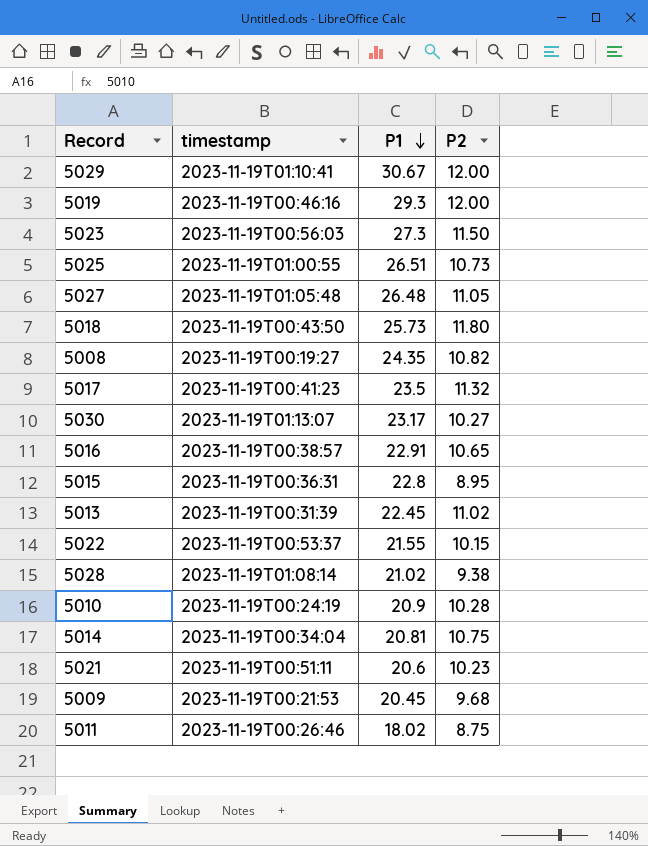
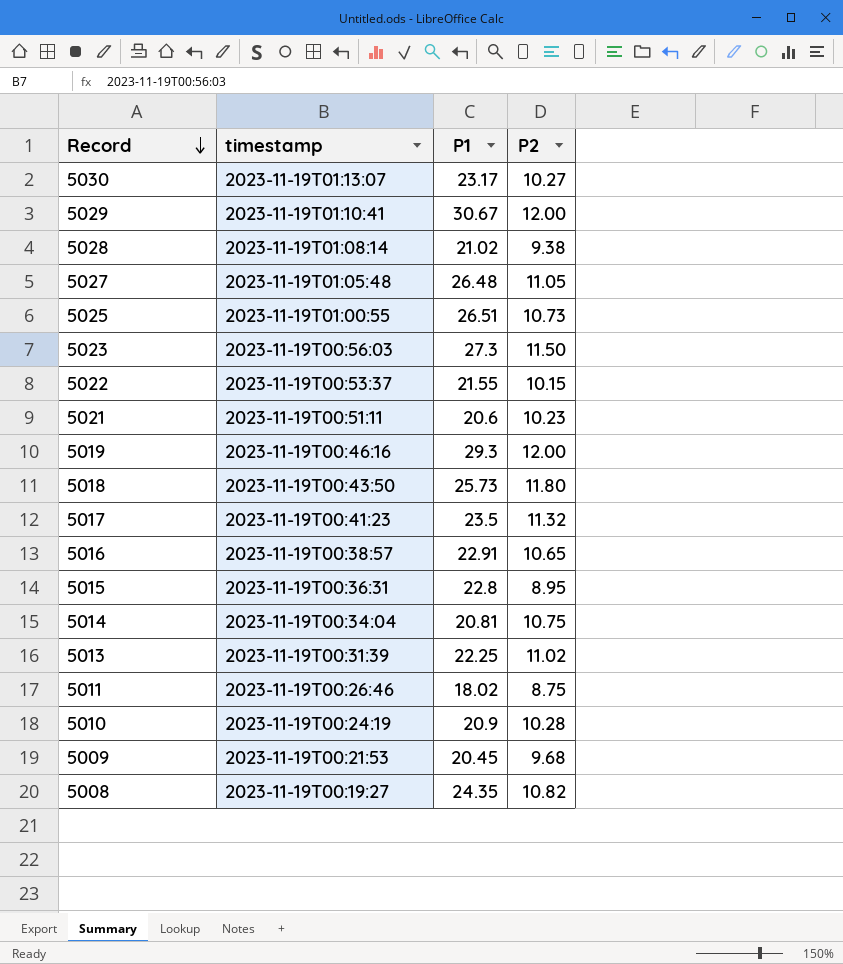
row order: P1 descending -> Record descending
5013 | P1: 22.45 -> 22.25

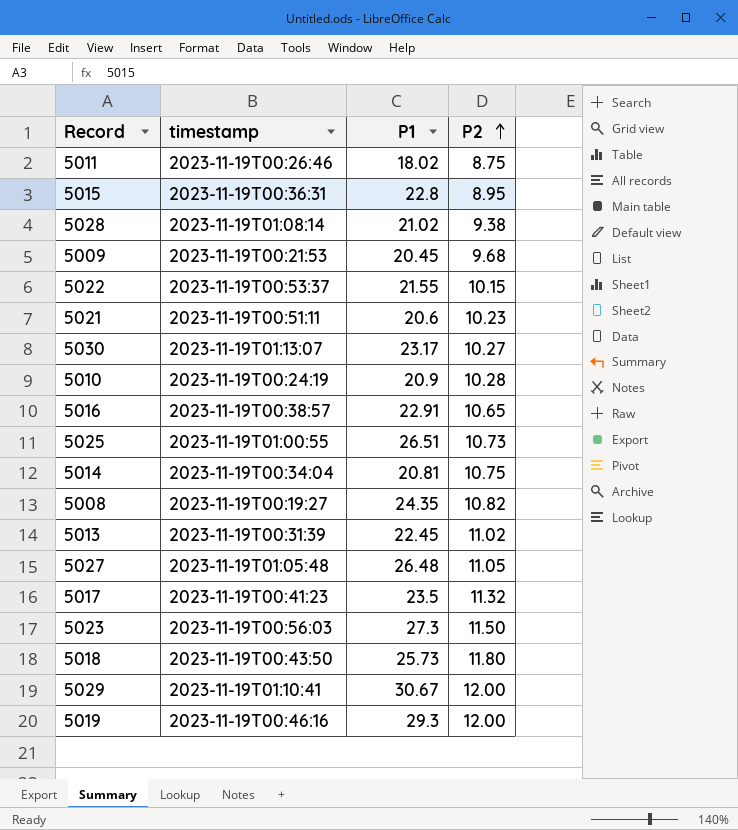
row order: Record descending -> P2 ascending
5013 | P1: 22.25 -> 22.45

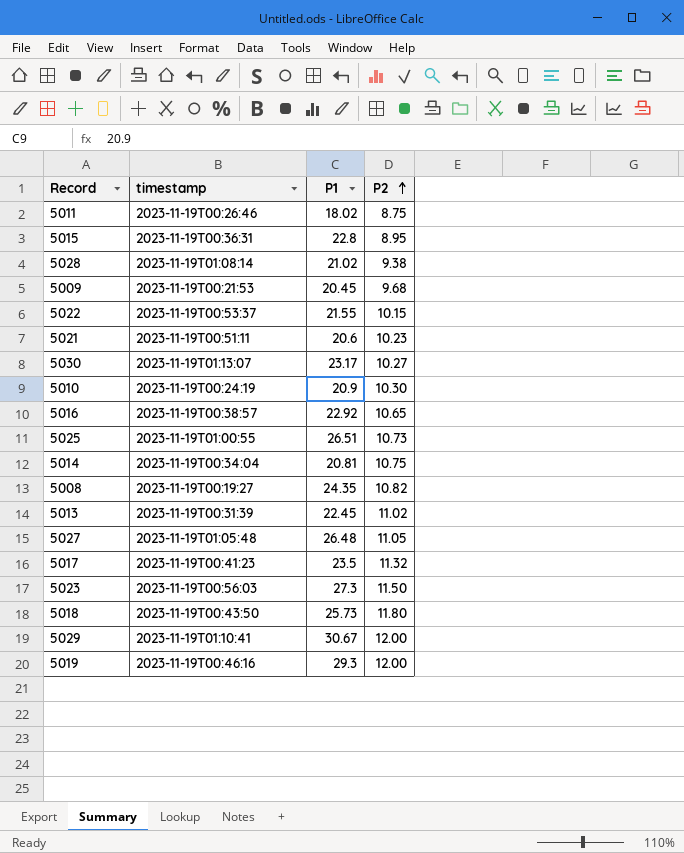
5010 | P2: 10.28 -> 10.30
5016 | P1: 22.91 -> 22.92

